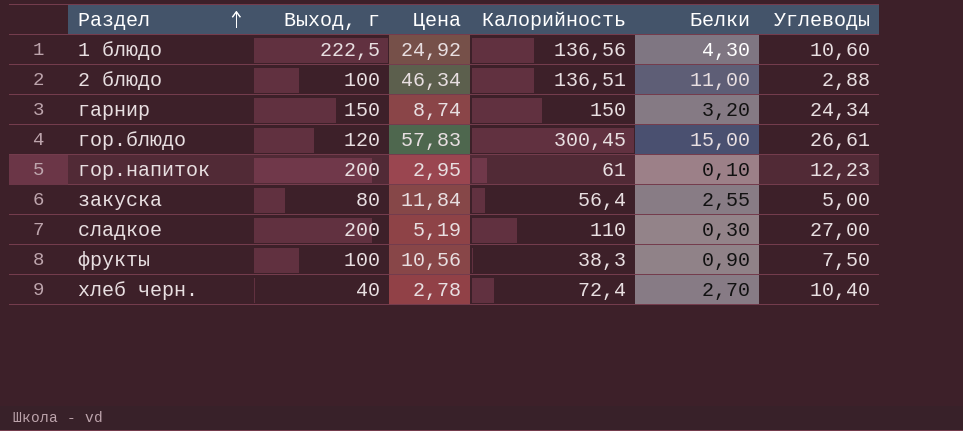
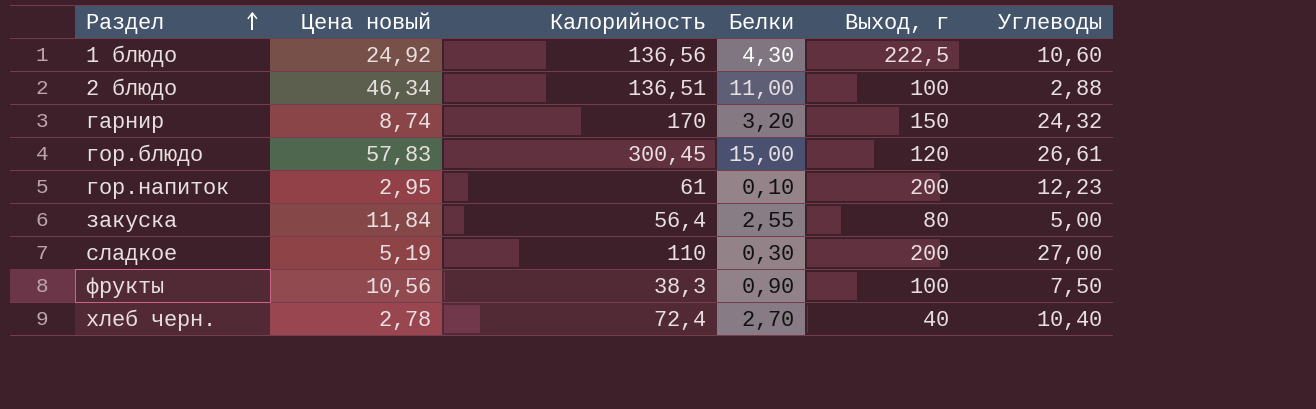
column name: Цена -> Цена новый
column Выход, г | position: 2 -> 5
гарнир | Калорийность: 150 -> 170
гарнир | Углеводы: 24,34 -> 24,32

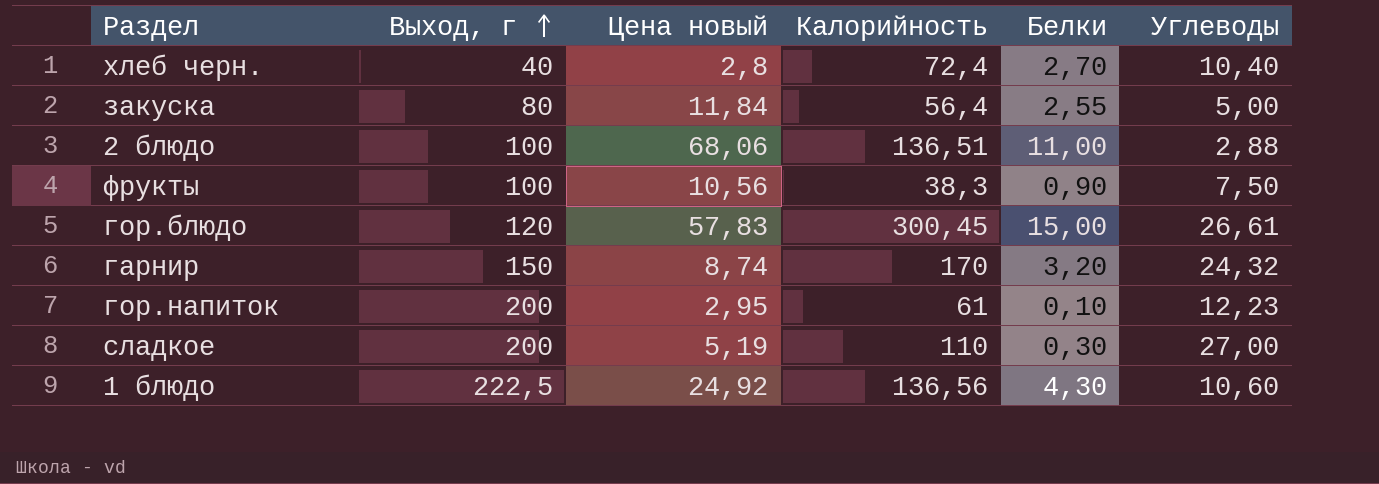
row order: Раздел ascending -> Выход, г ascending
column Выход, г | position: 5 -> 2
хлеб черн. | Цена новый: 2,78 -> 2,8
2 блюдо | Цена новый: 46,34 -> 68,06

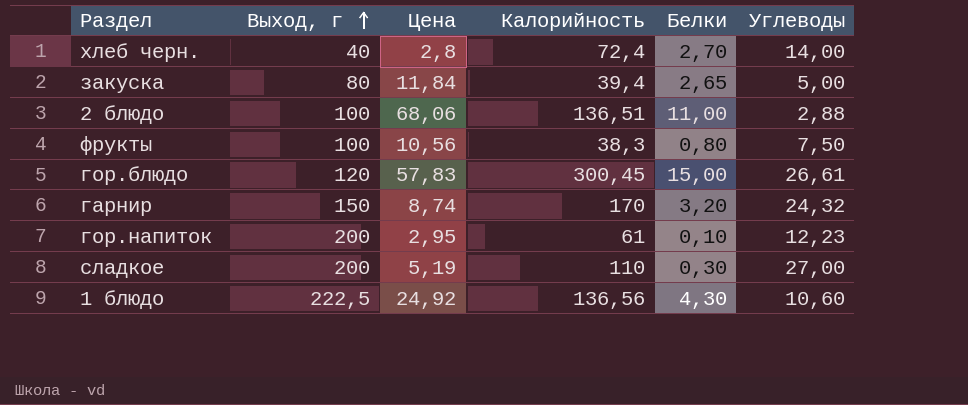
column name: Цена новый -> Цена
хлеб черн. | Углеводы: 10,40 -> 14,00
закуска | Калорийность: 56,4 -> 39,4
закуска | Белки: 2,55 -> 2,65
фрукты | Белки: 0,90 -> 0,80

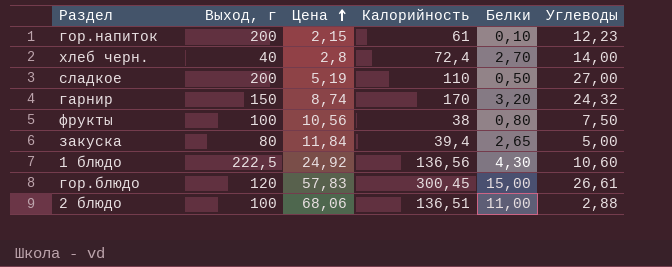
row order: Выход, г ascending -> Цена ascending
гор.напиток | Цена: 2,95 -> 2,15
сладкое | Белки: 0,30 -> 0,50
фрукты | Калорийность: 38,3 -> 38

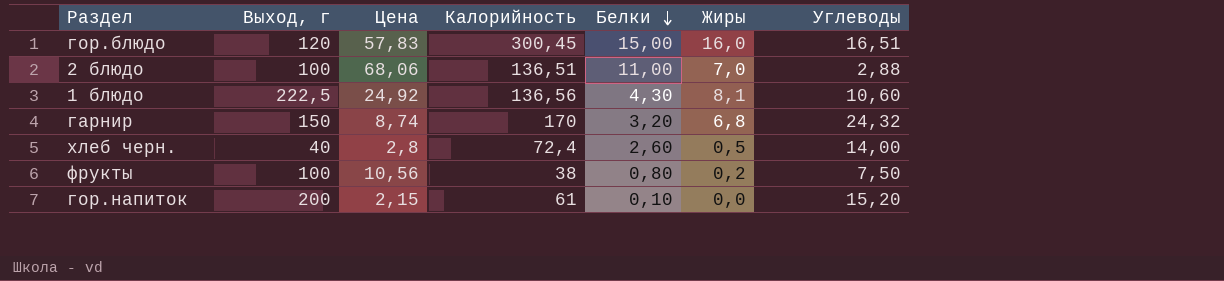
row order: Цена ascending -> Белки descending
column Жиры | position: none -> 6
row сладкое: 200 | 5,19 | 110 | 0,50 | 27,00 -> none
row закуска: 80 | 11,84 | 39,4 | 2,65 | 5,00 -> none
гор.блюдо | Углеводы: 26,61 -> 16,51
хлеб черн. | Белки: 2,70 -> 2,60
гор.напиток | Углеводы: 12,23 -> 15,20

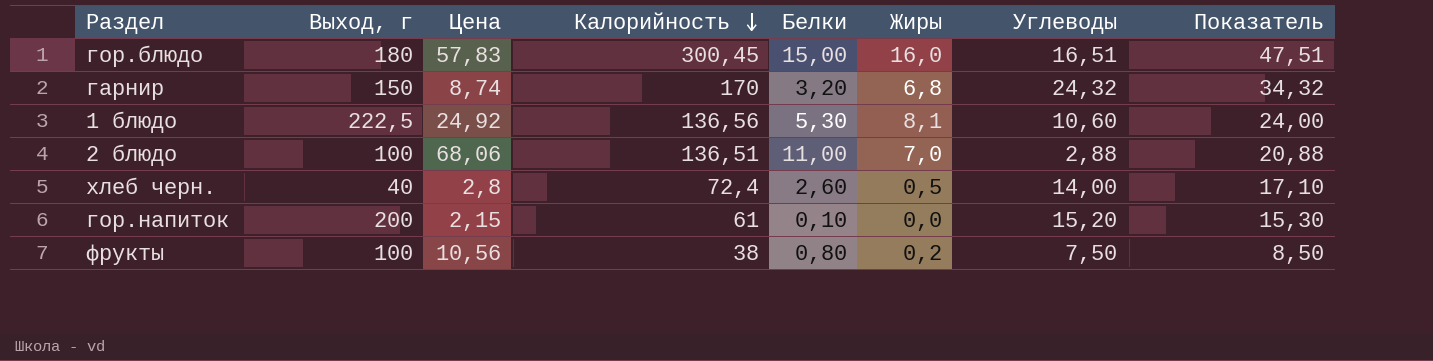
row order: Белки descending -> Калорийность descending
column Показатель | formula: none -> [Белки] + [Жиры] + [Углеводы]
гор.блюдо | Выход, г: 120 -> 180
1 блюдо | Белки: 4,30 -> 5,30

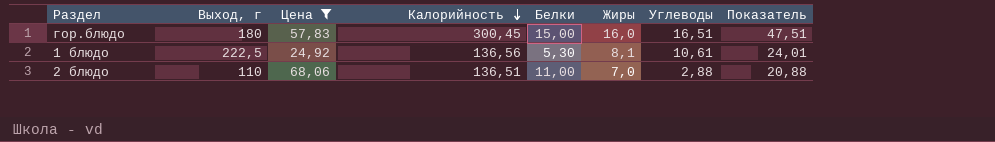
filter: none -> Цена >= 24,92
1 блюдо | Углеводы: 10,60 -> 10,61
1 блюдо | Показатель: 24,00 -> 24,01
2 блюдо | Выход, г: 100 -> 110

